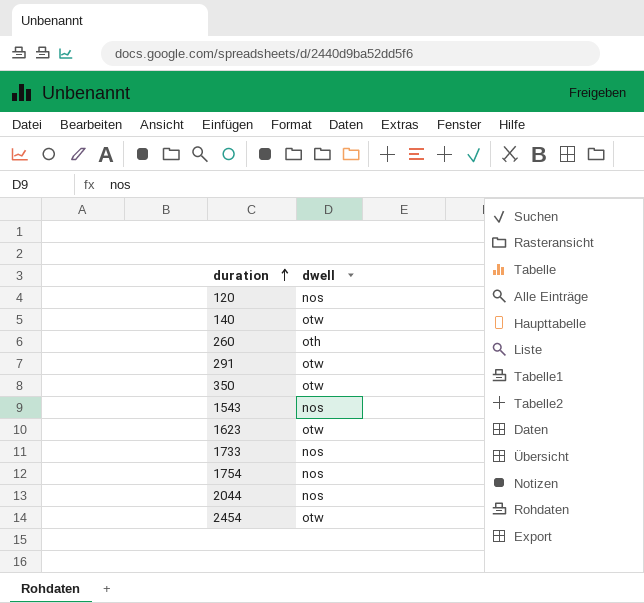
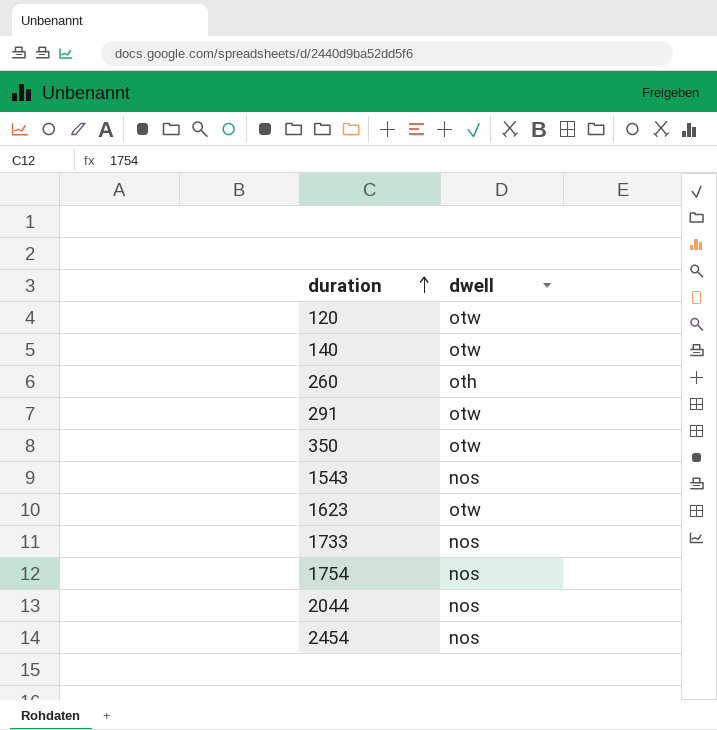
120 | dwell: nos -> otw
2454 | dwell: otw -> nos

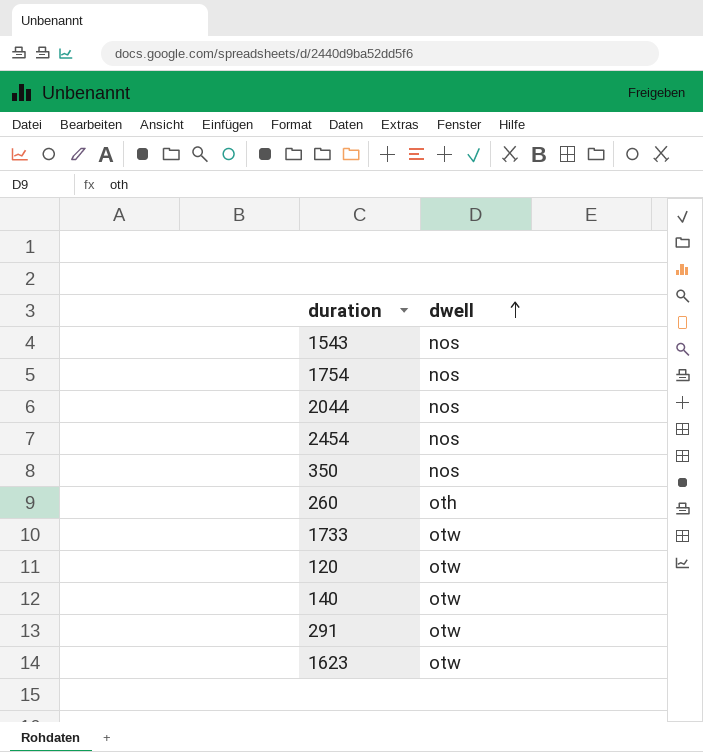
row order: duration ascending -> dwell ascending
350 | dwell: otw -> nos
1733 | dwell: nos -> otw

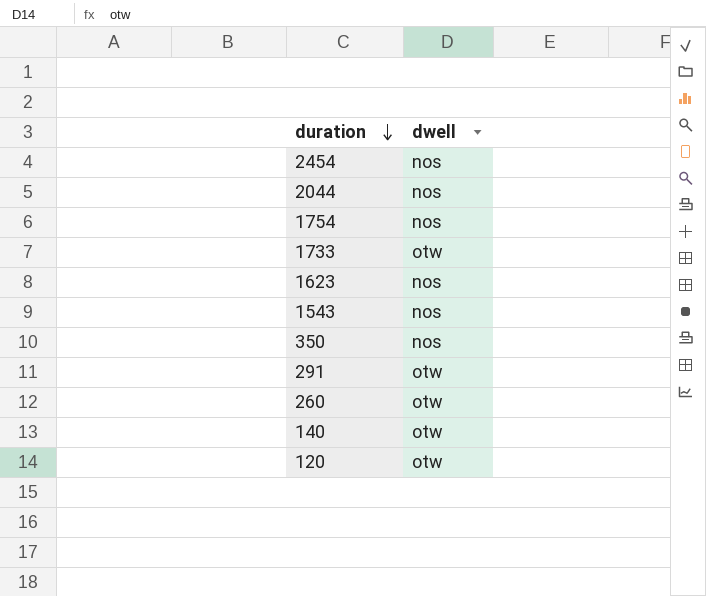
row order: dwell ascending -> duration descending
1623 | dwell: otw -> nos
260 | dwell: oth -> otw

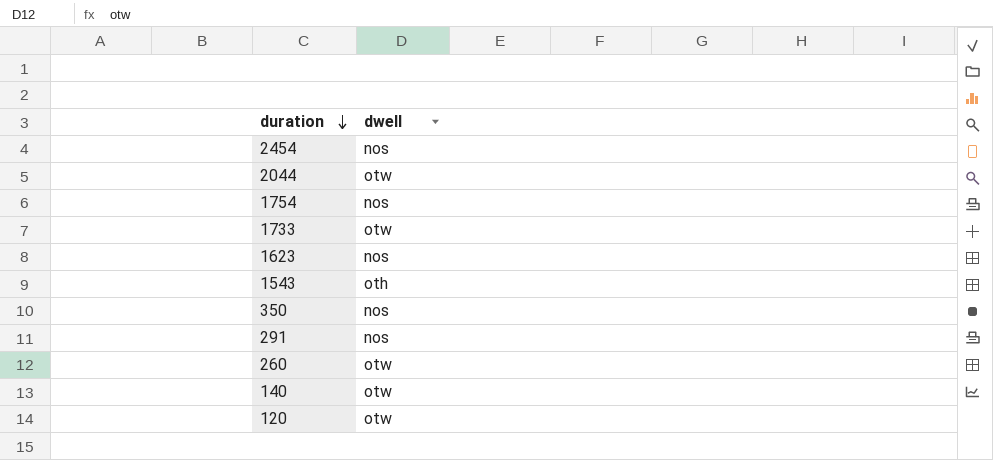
2044 | dwell: nos -> otw
1543 | dwell: nos -> oth
291 | dwell: otw -> nos

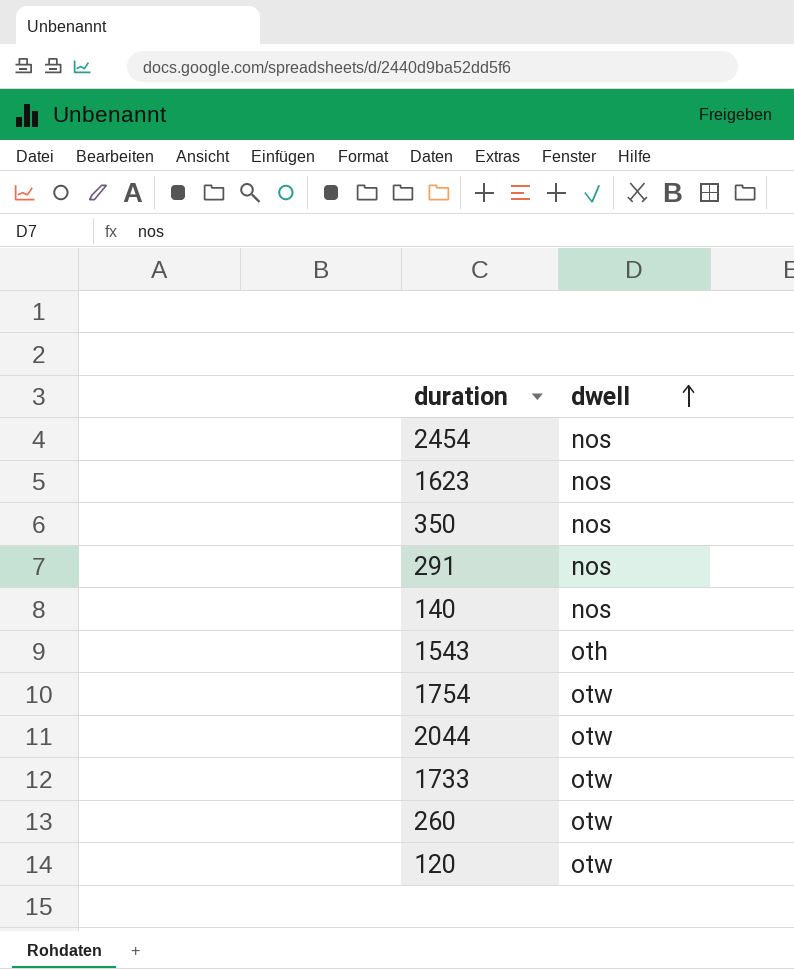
row order: duration descending -> dwell ascending
140 | dwell: otw -> nos
1754 | dwell: nos -> otw

